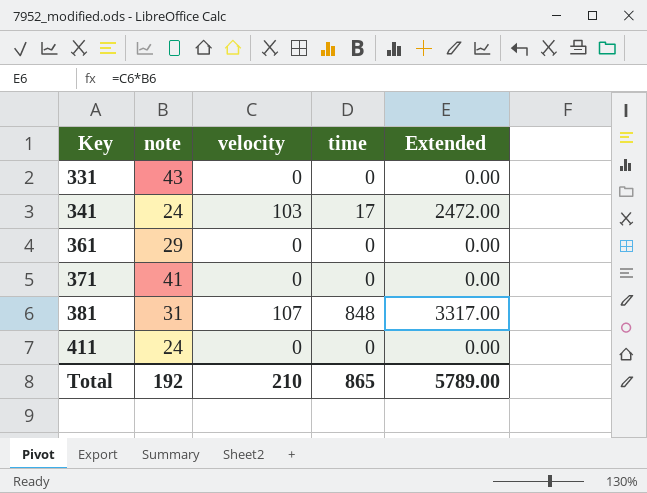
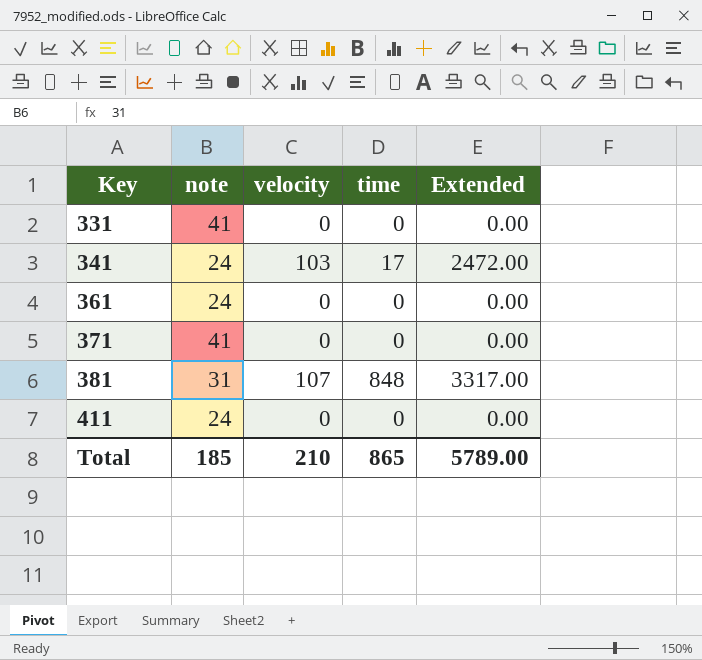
331 | note: 43 -> 41
361 | note: 29 -> 24
Total | note: 192 -> 185

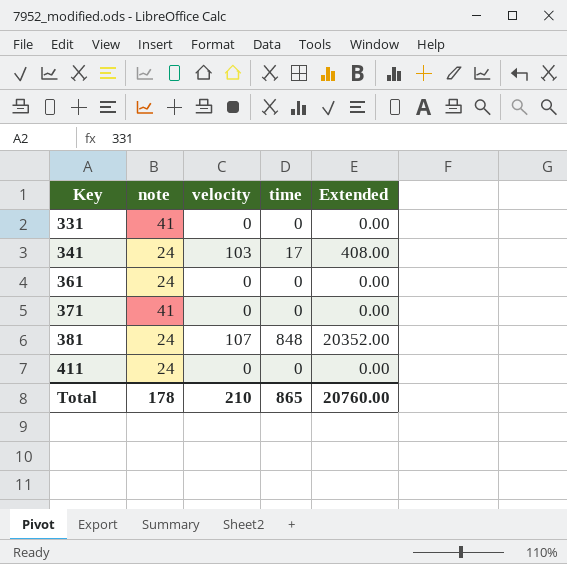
column Extended | formula: [note] * [velocity] -> [note] * [time]
381 | note: 31 -> 24
Total | note: 185 -> 178
Total | Extended: 5789.00 -> 20760.00

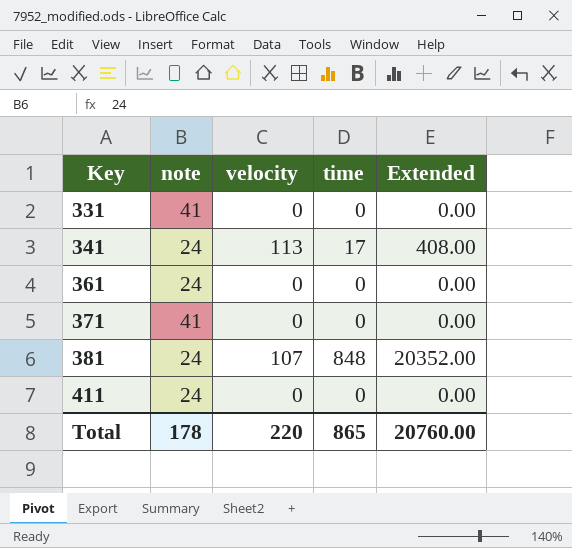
341 | velocity: 103 -> 113
Total | velocity: 210 -> 220

